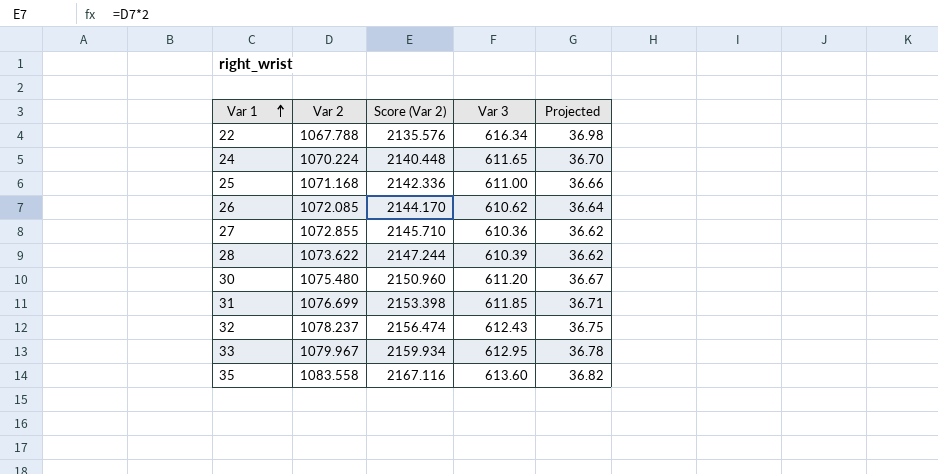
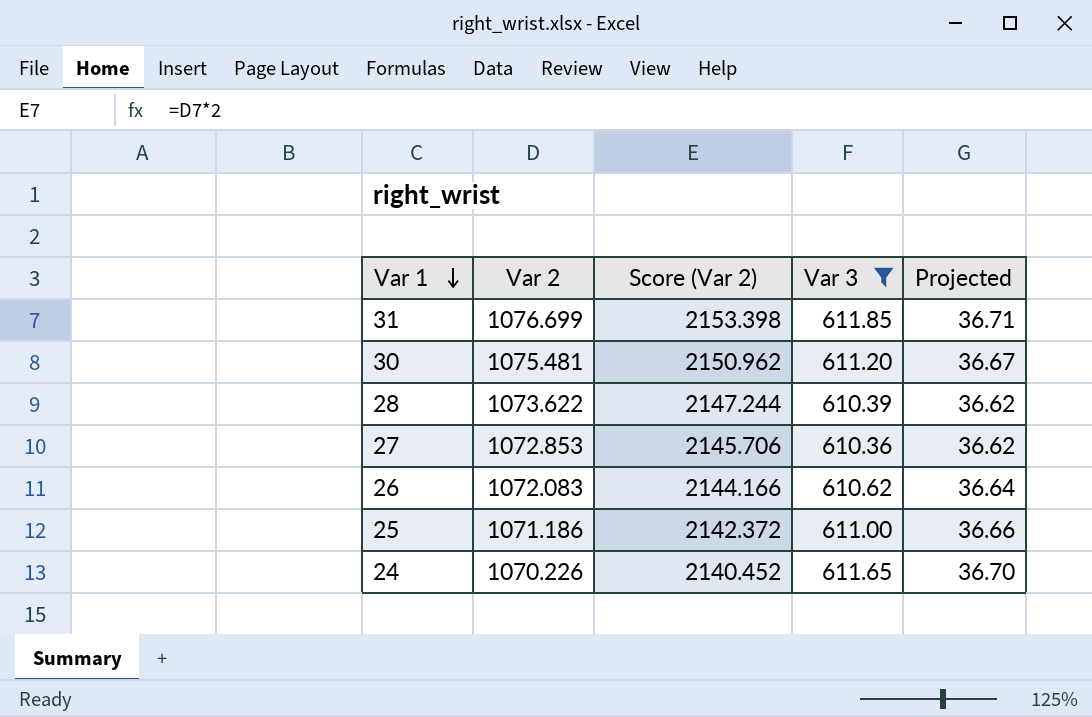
filter: none -> Var 3 <= 611.85
row order: Var 1 ascending -> Var 1 descending
30 | Var 2: 1075.480 -> 1075.481
30 | Score (Var 2): 2150.960 -> 2150.962
27 | Var 2: 1072.855 -> 1072.853
27 | Score (Var 2): 2145.710 -> 2145.706
26 | Var 2: 1072.085 -> 1072.083
26 | Score (Var 2): 2144.170 -> 2144.166
25 | Var 2: 1071.168 -> 1071.186
25 | Score (Var 2): 2142.336 -> 2142.372
24 | Var 2: 1070.224 -> 1070.226
24 | Score (Var 2): 2140.448 -> 2140.452

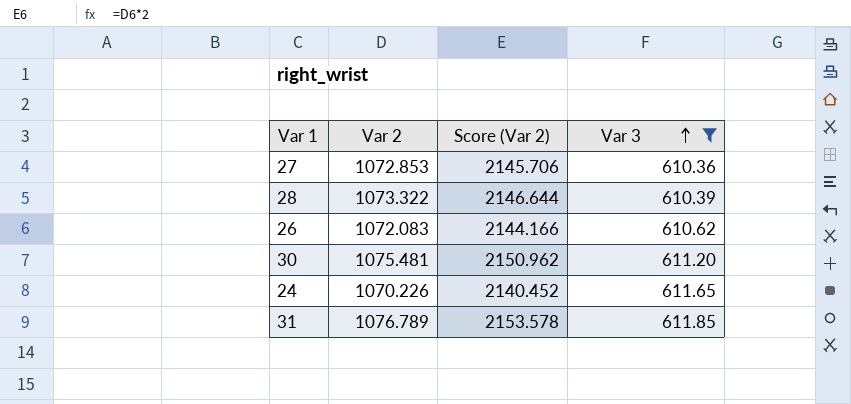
row order: Var 1 descending -> Var 3 ascending
column Projected | formula: [Var 3] * 0.06 -> none
row 25: 1071.186 | 2142.372 | 611.00 | 36.66 -> none
28 | Var 2: 1073.622 -> 1073.322
28 | Score (Var 2): 2147.244 -> 2146.644
31 | Var 2: 1076.699 -> 1076.789
31 | Score (Var 2): 2153.398 -> 2153.578

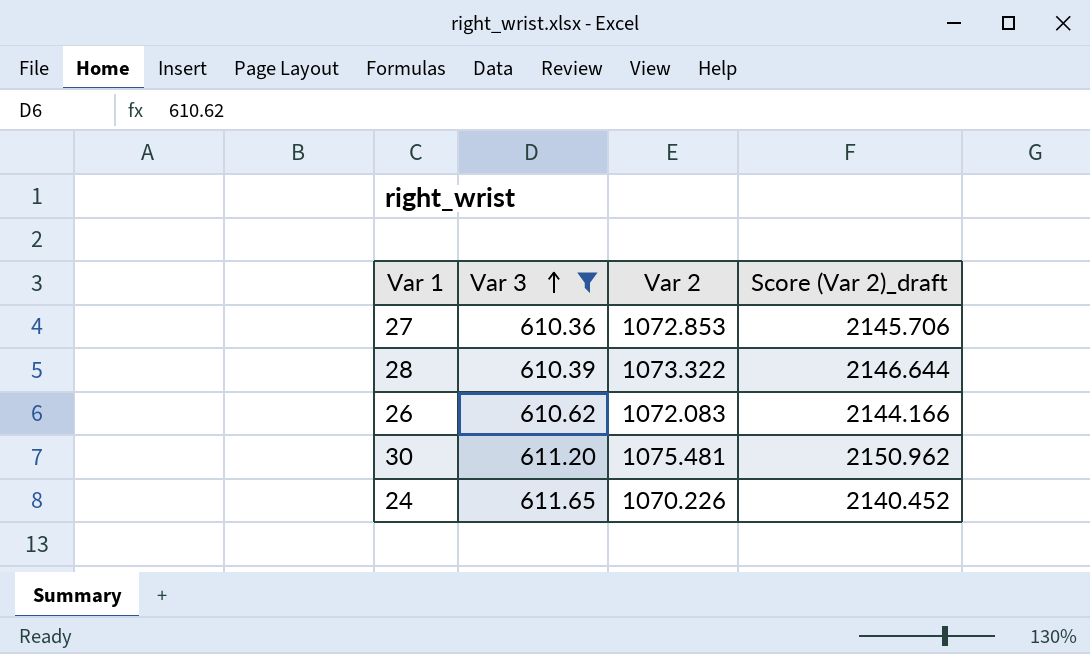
column Var 3 | position: 4 -> 2
column name: Score (Var 2) -> Score (Var 2)_draft
row 31: 1076.789 | 2153.578 | 611.85 -> none

